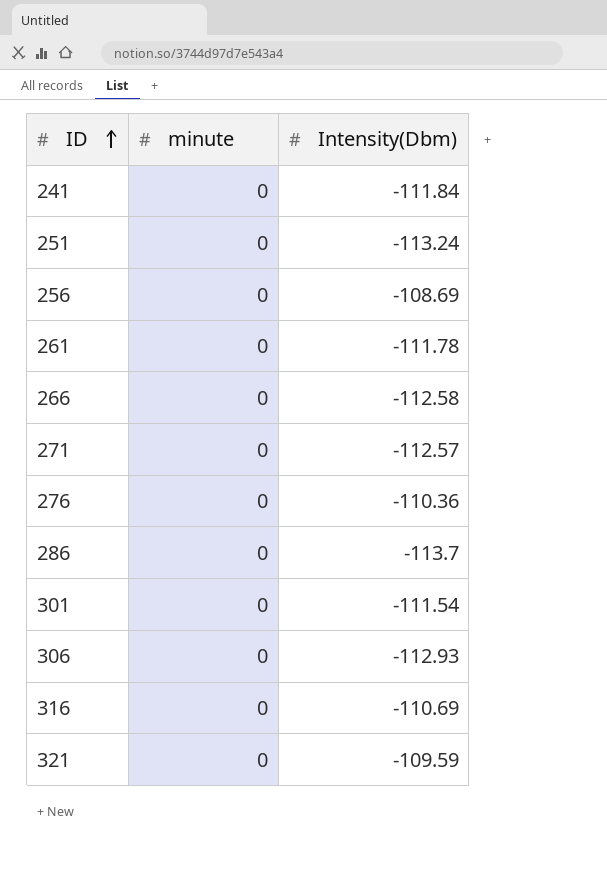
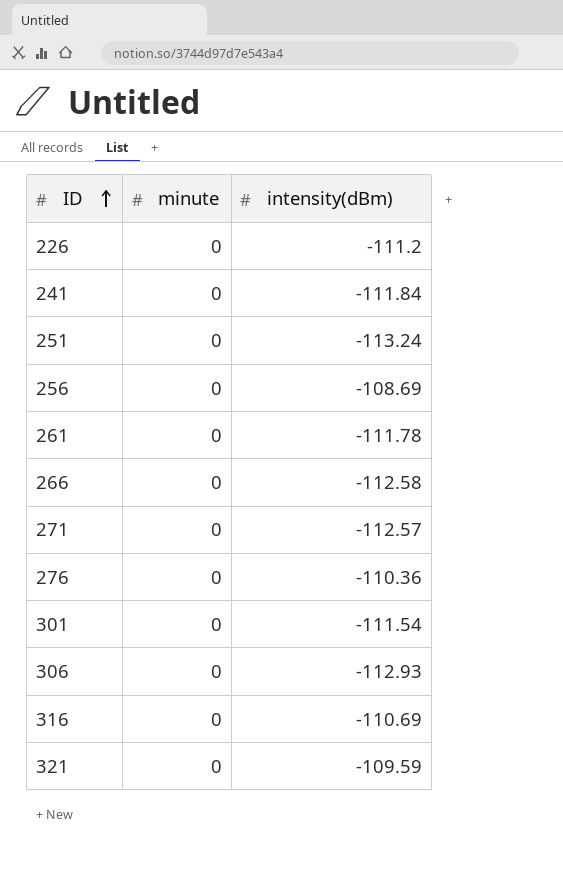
column name: Intensity(Dbm) -> intensity(dBm)
row 286: 0 | -113.7 -> none
row 226: none -> 0 | -111.2

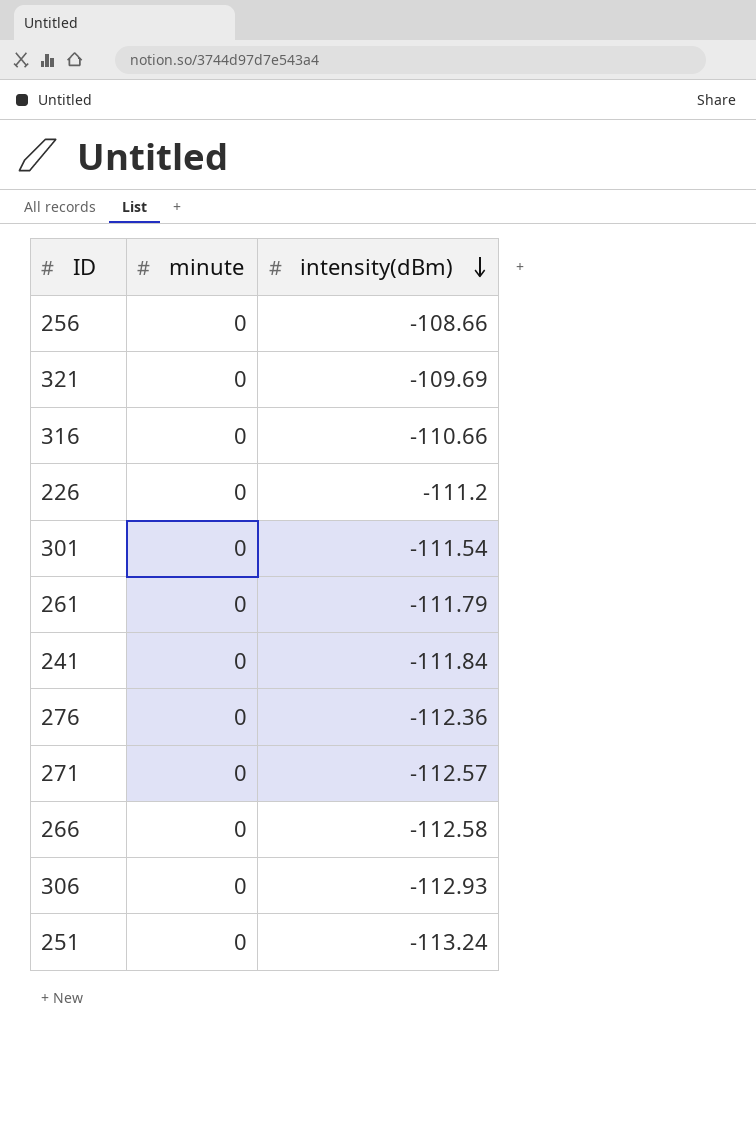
row order: ID ascending -> intensity(dBm) descending
256 | intensity(dBm): -108.69 -> -108.66
321 | intensity(dBm): -109.59 -> -109.69
316 | intensity(dBm): -110.69 -> -110.66
261 | intensity(dBm): -111.78 -> -111.79
276 | intensity(dBm): -110.36 -> -112.36

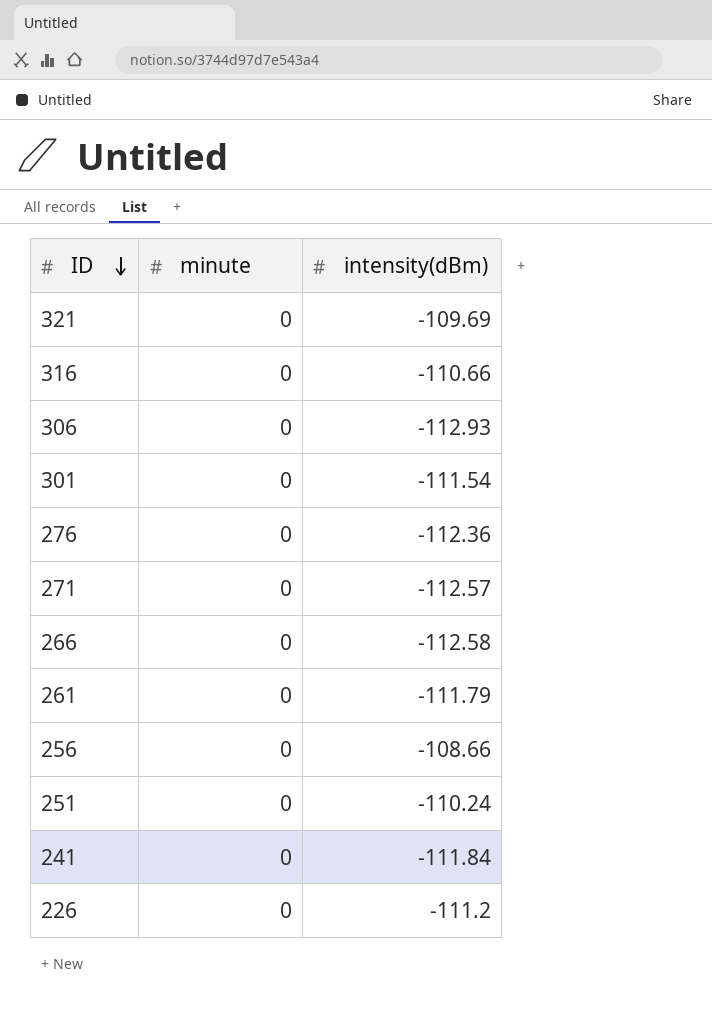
row order: intensity(dBm) descending -> ID descending
251 | intensity(dBm): -113.24 -> -110.24

